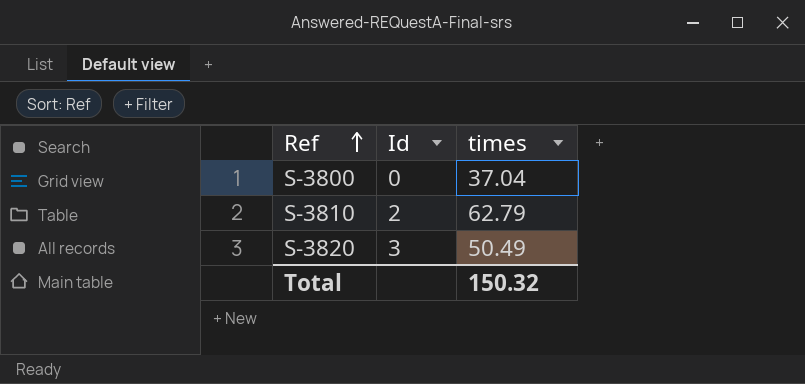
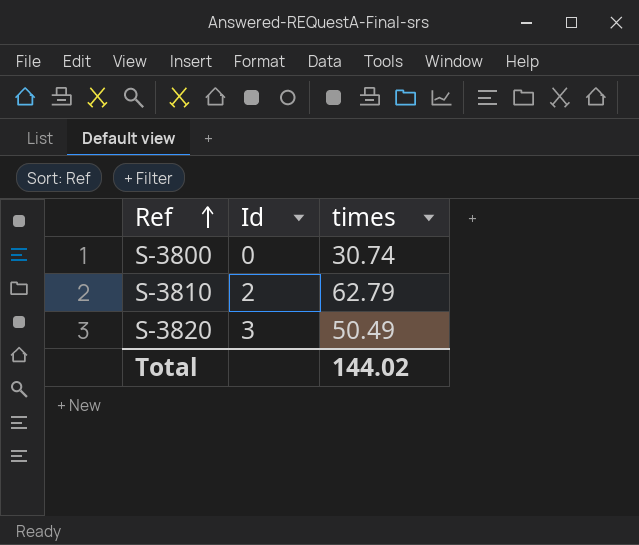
S-3800 | times: 37.04 -> 30.74
Total | times: 150.32 -> 144.02

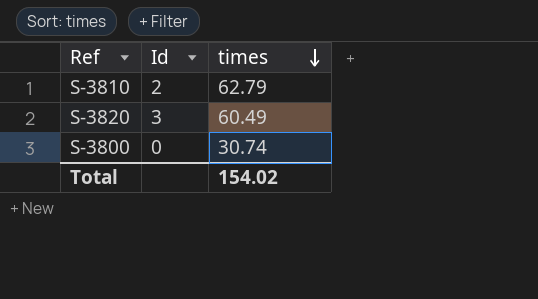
row order: Ref ascending -> times descending
S-3820 | times: 50.49 -> 60.49
Total | times: 144.02 -> 154.02

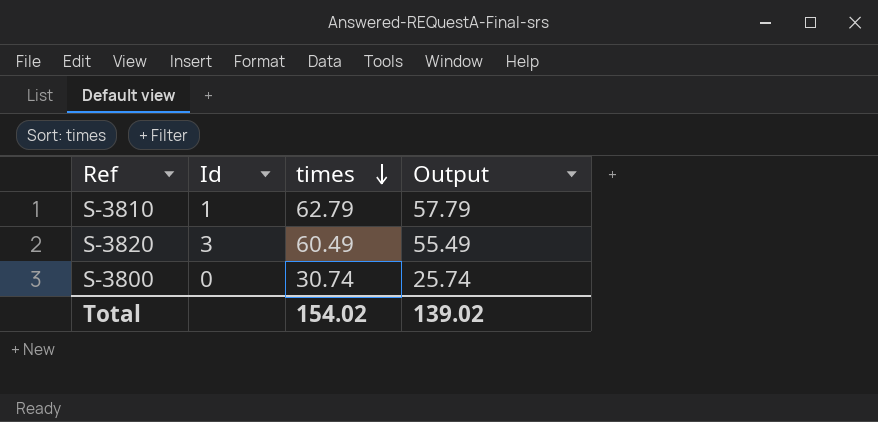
column Output | formula: none -> [times] - 5
S-3810 | Id: 2 -> 1

